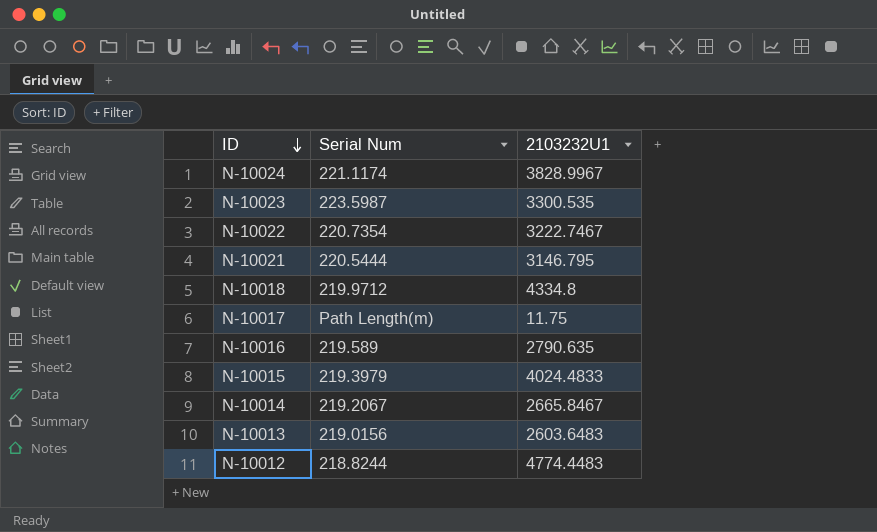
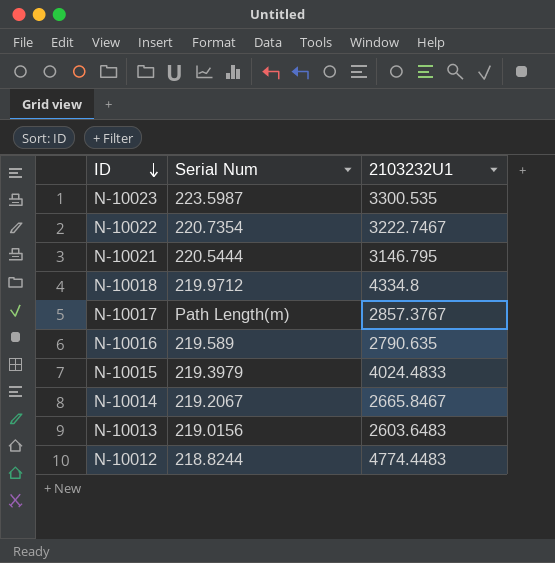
row N-10024: 221.1174 | 3828.9967 -> none
N-10017 | 2103232U1: 11.75 -> 2857.3767

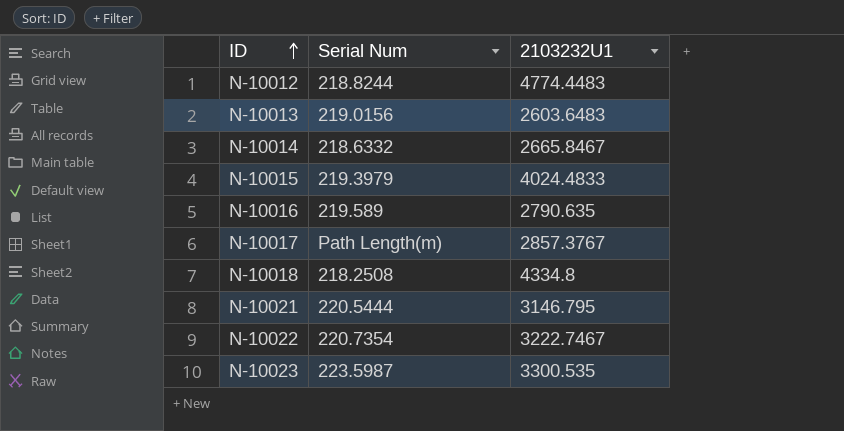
row order: ID descending -> ID ascending
N-10014 | Serial Num: 219.2067 -> 218.6332
N-10018 | Serial Num: 219.9712 -> 218.2508

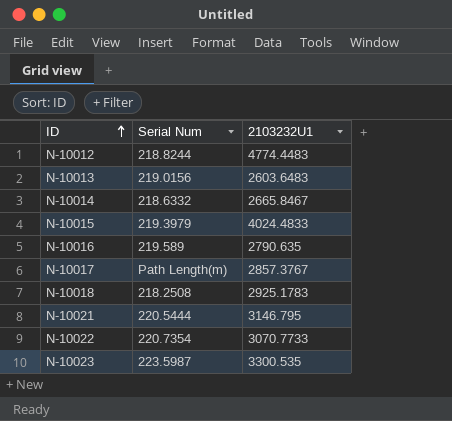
N-10018 | 2103232U1: 4334.8 -> 2925.1783
N-10022 | 2103232U1: 3222.7467 -> 3070.7733

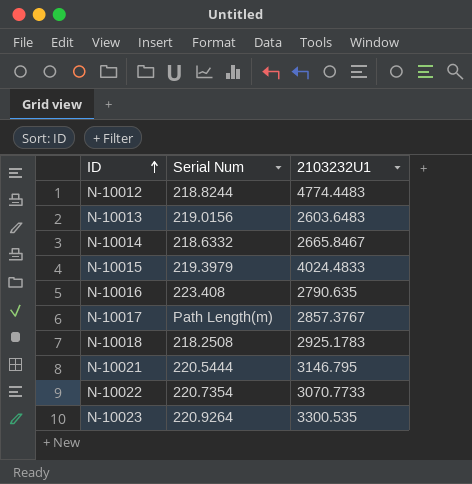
N-10016 | Serial Num: 219.589 -> 223.408
N-10023 | Serial Num: 223.5987 -> 220.9264

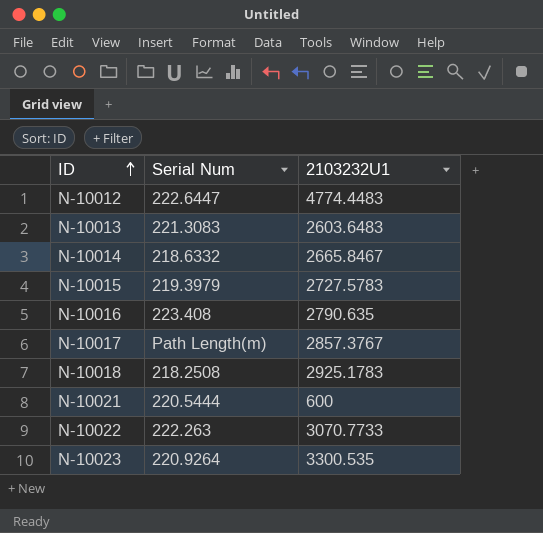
N-10012 | Serial Num: 218.8244 -> 222.6447
N-10013 | Serial Num: 219.0156 -> 221.3083
N-10015 | 2103232U1: 4024.4833 -> 2727.5783
N-10021 | 2103232U1: 3146.795 -> 600
N-10022 | Serial Num: 220.7354 -> 222.263

